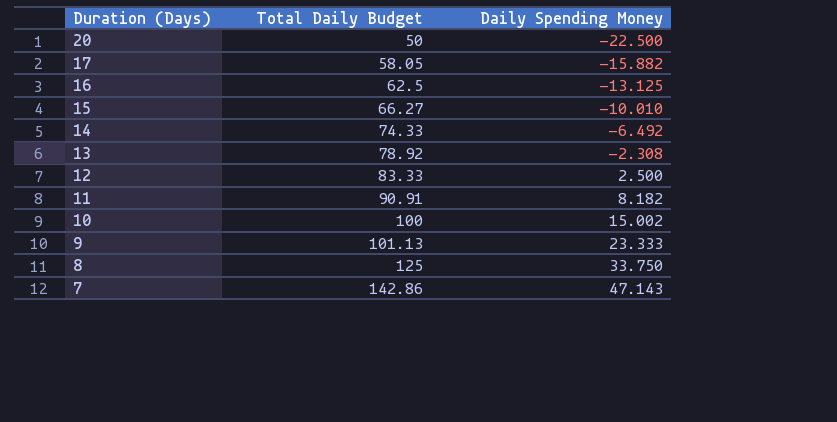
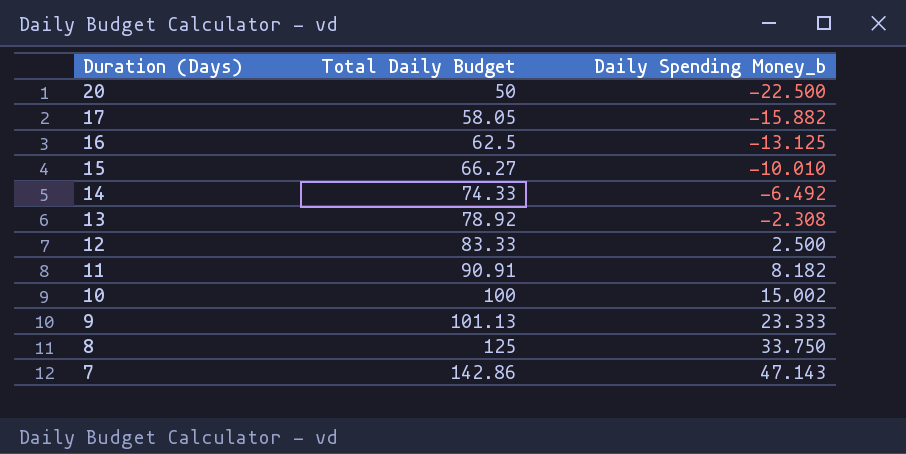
column name: Daily Spending Money -> Daily Spending Money_b

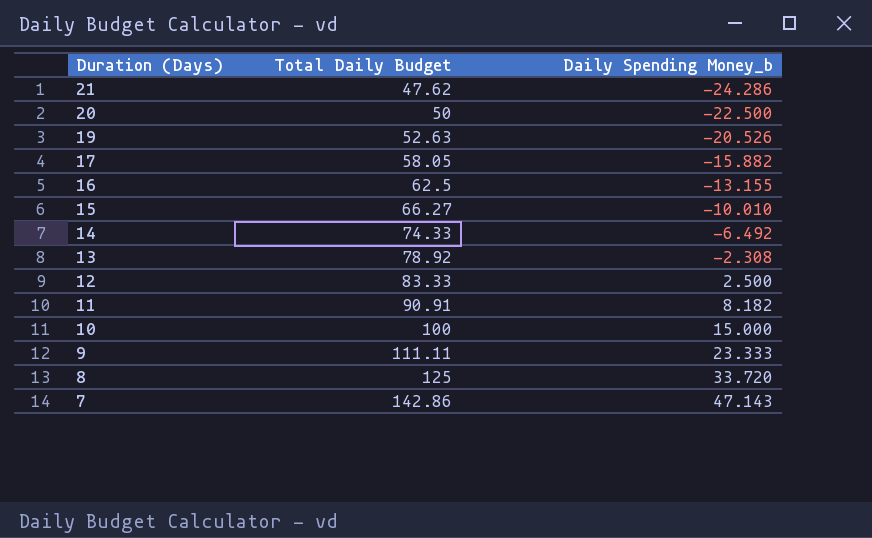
row 21: none -> 47.62 | -24.286
row 19: none -> 52.63 | -20.526
16 | Daily Spending Money_b: -13.125 -> -13.155
10 | Daily Spending Money_b: 15.002 -> 15.000
9 | Total Daily Budget: 101.13 -> 111.11
8 | Daily Spending Money_b: 33.750 -> 33.720

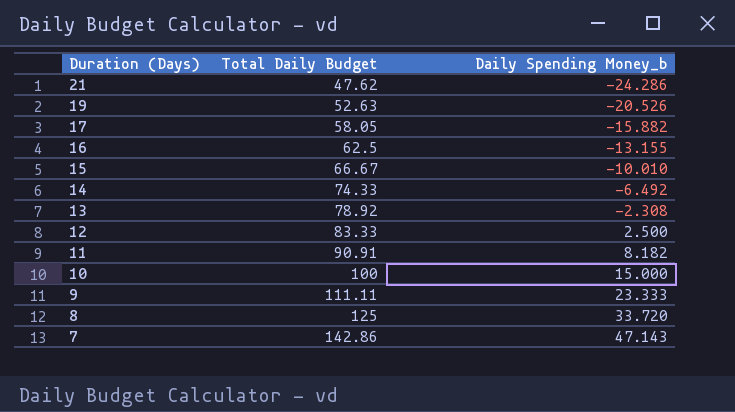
row 20: 50 | -22.500 -> none
15 | Total Daily Budget: 66.27 -> 66.67

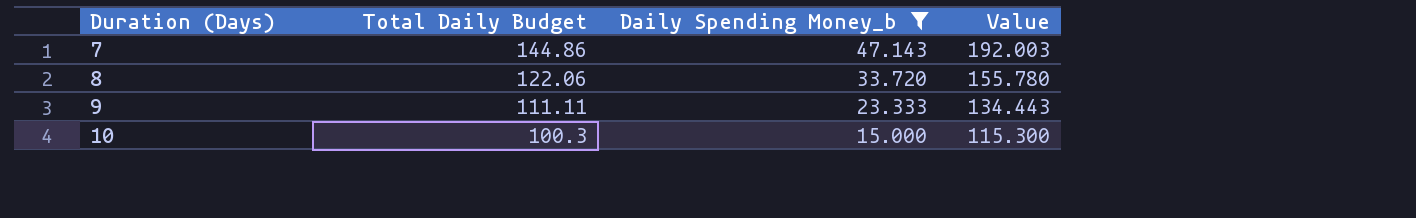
filter: none -> Daily Spending Money_b >= 15.000
row order: Duration (Days) descending -> Duration (Days) ascending
column Value | formula: none -> [Total Daily Budget] + [Daily Spending Money_b]
7 | Total Daily Budget: 142.86 -> 144.86
8 | Total Daily Budget: 125 -> 122.06
10 | Total Daily Budget: 100 -> 100.3

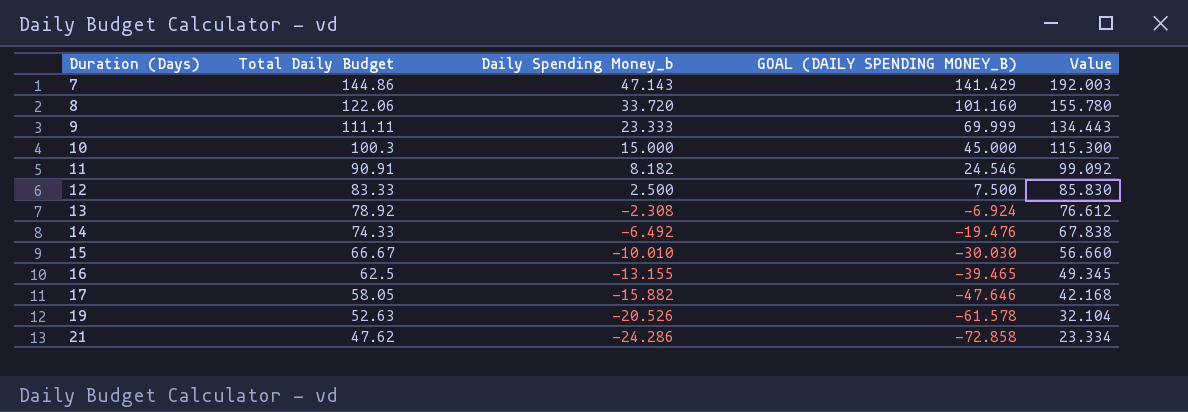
filter: Daily Spending Money_b >= 15.000 -> none
column GOAL (DAILY SPENDING MONEY_B) | formula: none -> [Daily Spending Money_b] * 3

